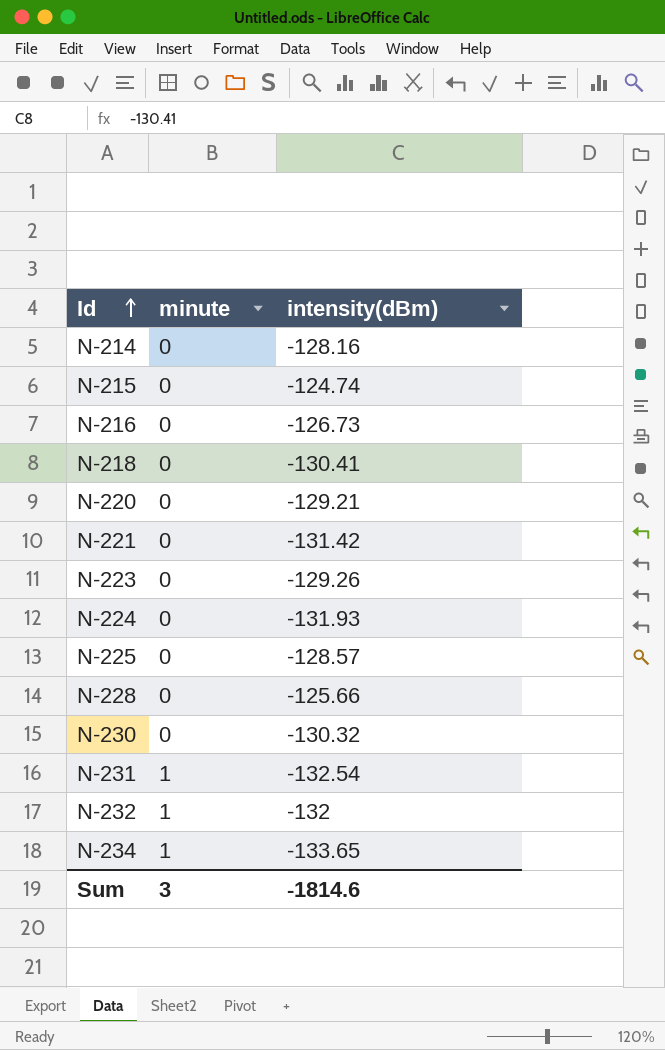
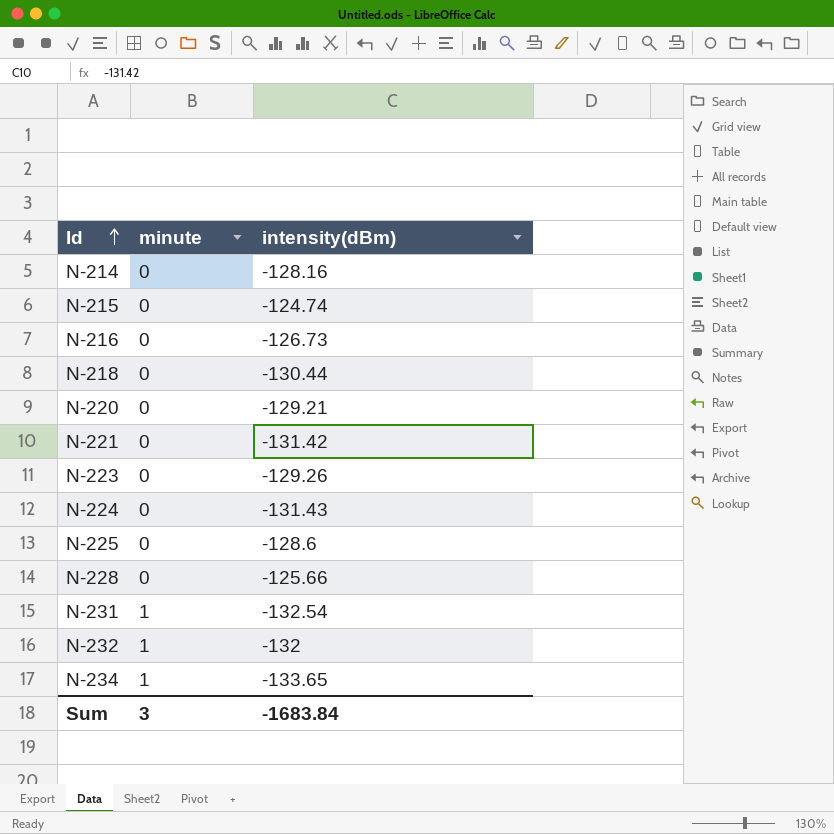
row N-230: 0 | -130.32 -> none
N-218 | intensity(dBm): -130.41 -> -130.44
N-224 | intensity(dBm): -131.93 -> -131.43
N-225 | intensity(dBm): -128.57 -> -128.6
Sum | intensity(dBm): -1814.6 -> -1683.84

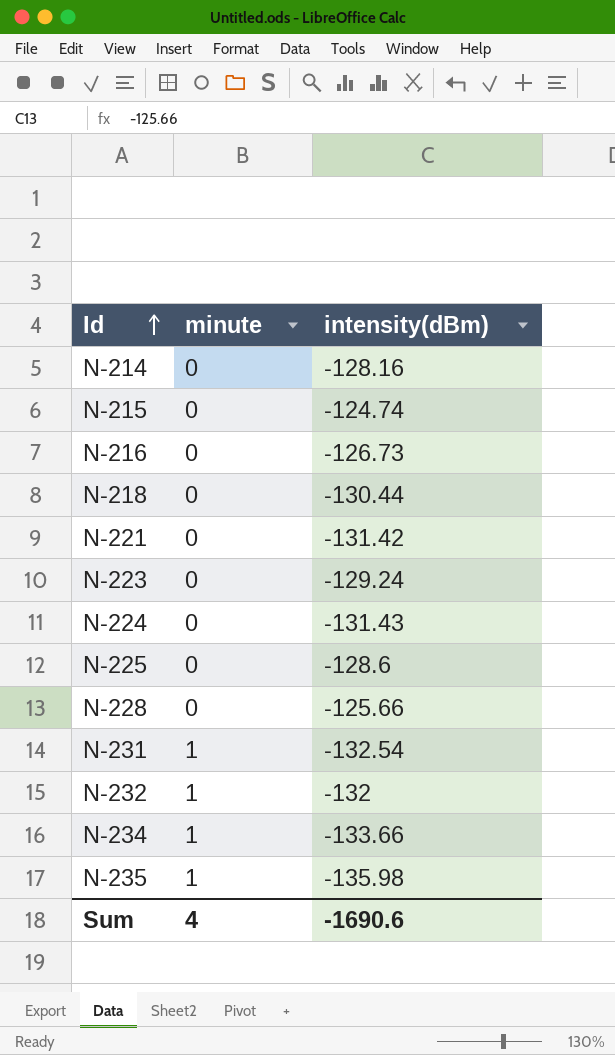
row N-220: 0 | -129.21 -> none
N-223 | intensity(dBm): -129.26 -> -129.24
N-234 | intensity(dBm): -133.65 -> -133.66
row N-235: none -> 1 | -135.98
Sum | minute: 3 -> 4
Sum | intensity(dBm): -1683.84 -> -1690.6

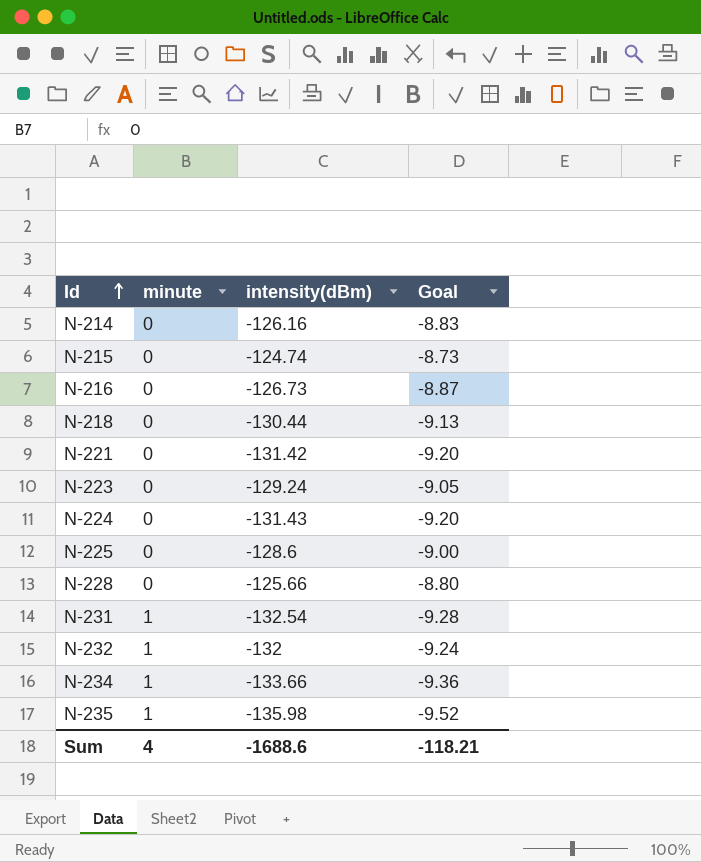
column Goal | formula: none -> [intensity(dBm)] * 0.07
N-214 | intensity(dBm): -128.16 -> -126.16
Sum | intensity(dBm): -1690.6 -> -1688.6

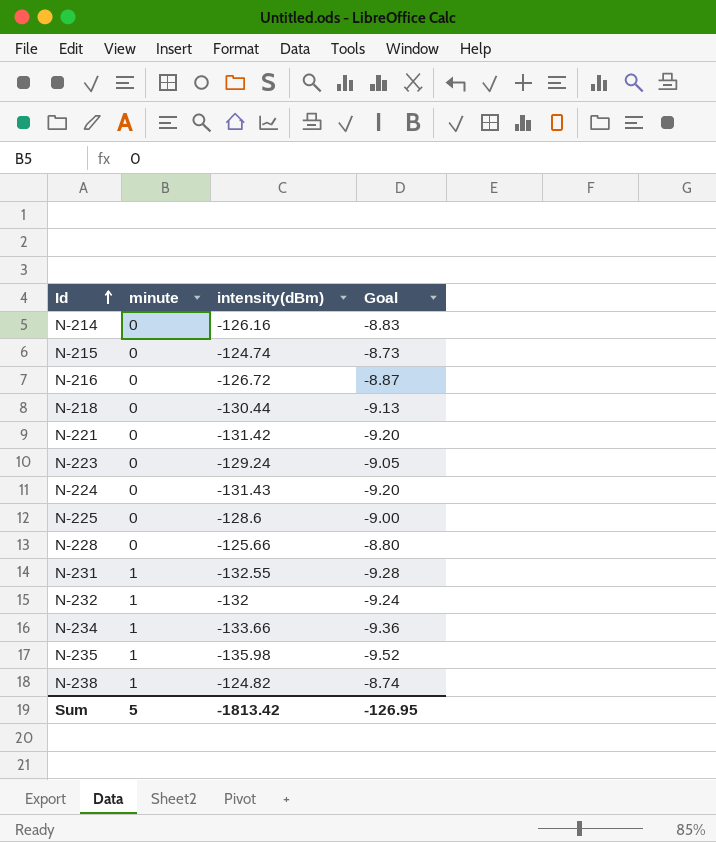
N-216 | intensity(dBm): -126.73 -> -126.72
N-231 | intensity(dBm): -132.54 -> -132.55
row N-238: none -> 1 | -124.82 | -8.74
Sum | minute: 4 -> 5
Sum | intensity(dBm): -1688.6 -> -1813.42
Sum | Goal: -118.21 -> -126.95

